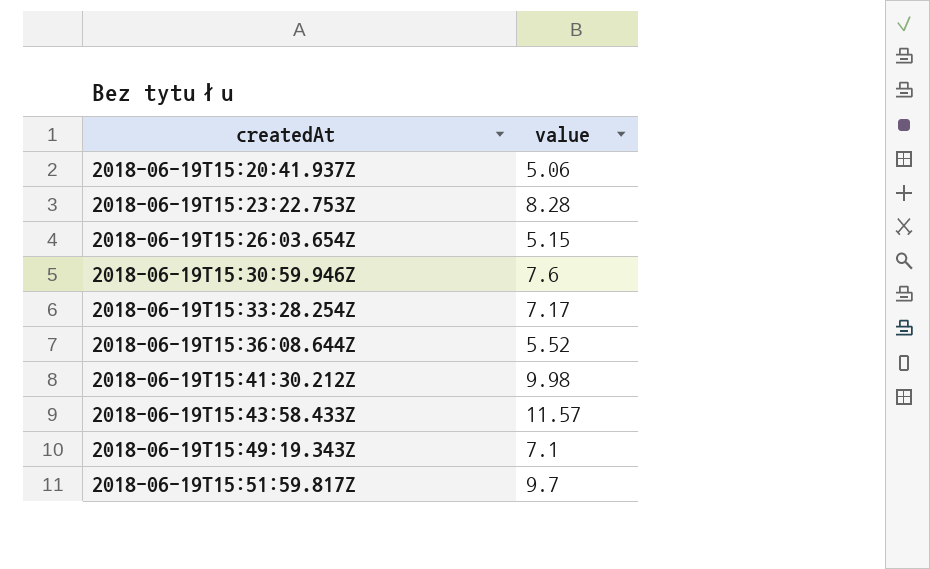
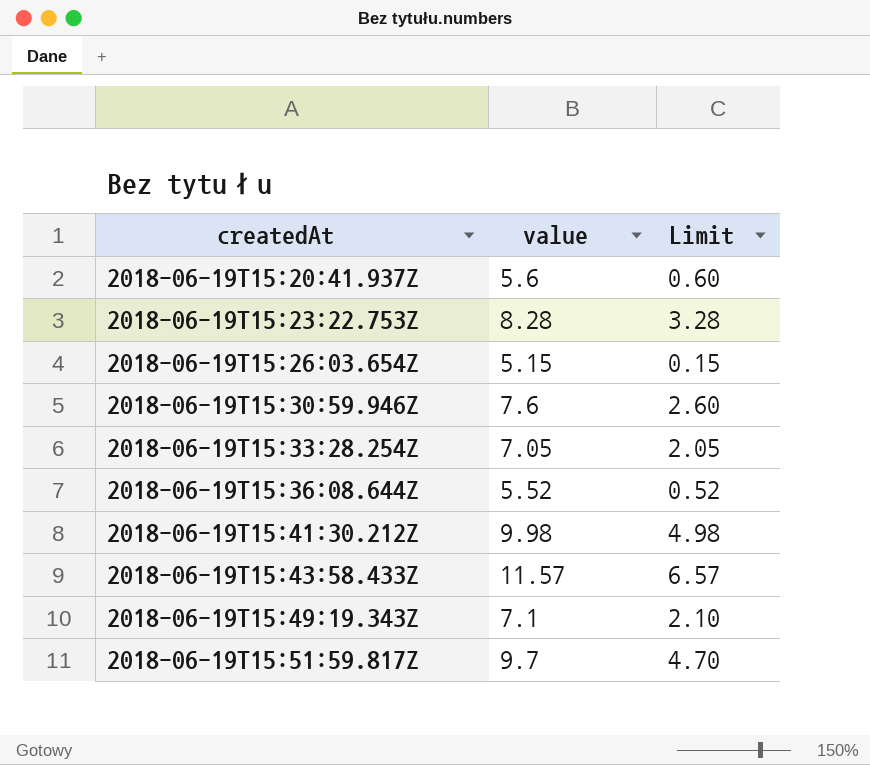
column Limit | formula: none -> [value] - 5
2018-06-19T15:20:41.937Z | value: 5.06 -> 5.6
2018-06-19T15:33:28.254Z | value: 7.17 -> 7.05

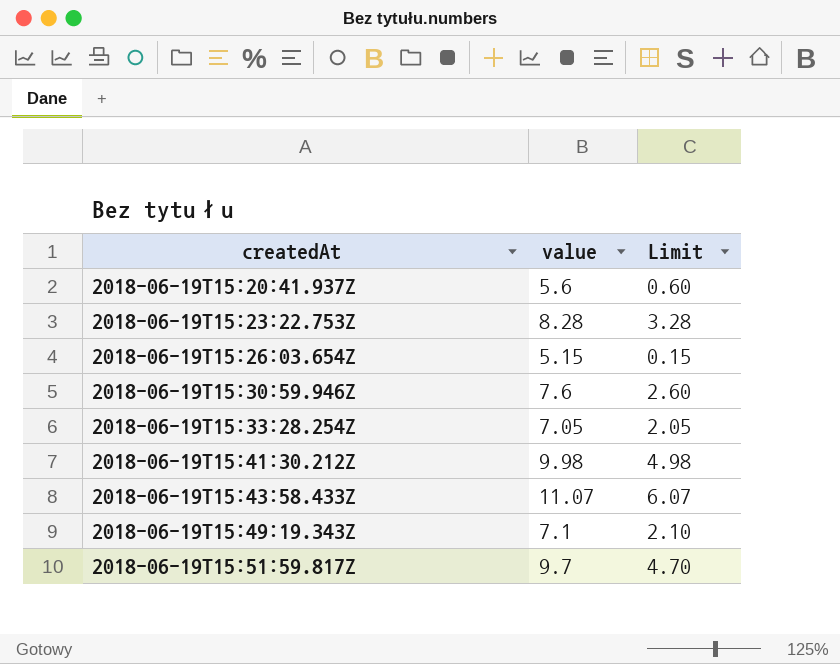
row 2018-06-19T15:36:08.644Z: 5.52 | 0.52 -> none
2018-06-19T15:43:58.433Z | value: 11.57 -> 11.07
2018-06-19T15:43:58.433Z | Limit: 6.57 -> 6.07

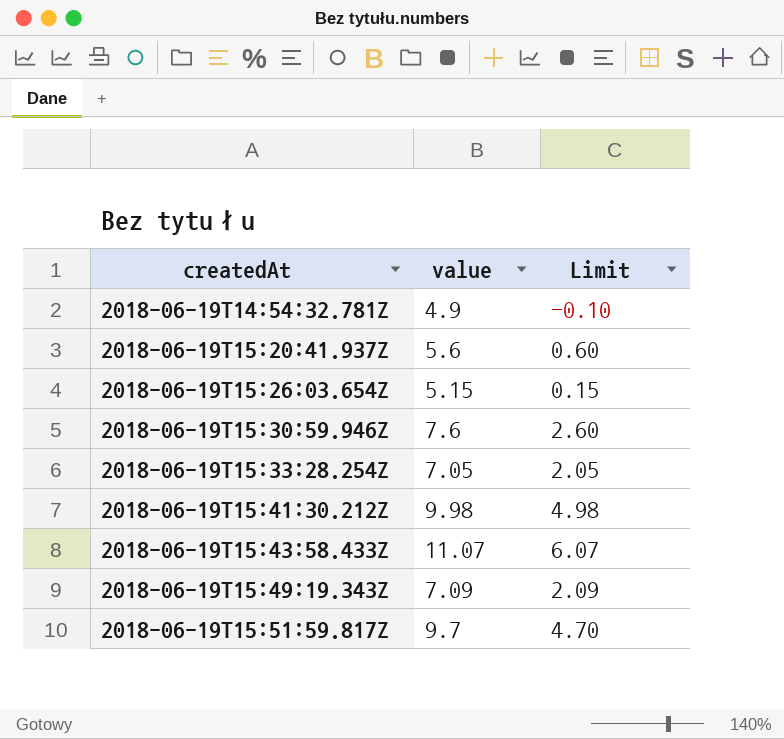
row 2018-06-19T15:23:22.753Z: 8.28 | 3.28 -> none
row 2018-06-19T14:54:32.781Z: none -> 4.9 | -0.10
2018-06-19T15:49:19.343Z | value: 7.1 -> 7.09
2018-06-19T15:49:19.343Z | Limit: 2.10 -> 2.09

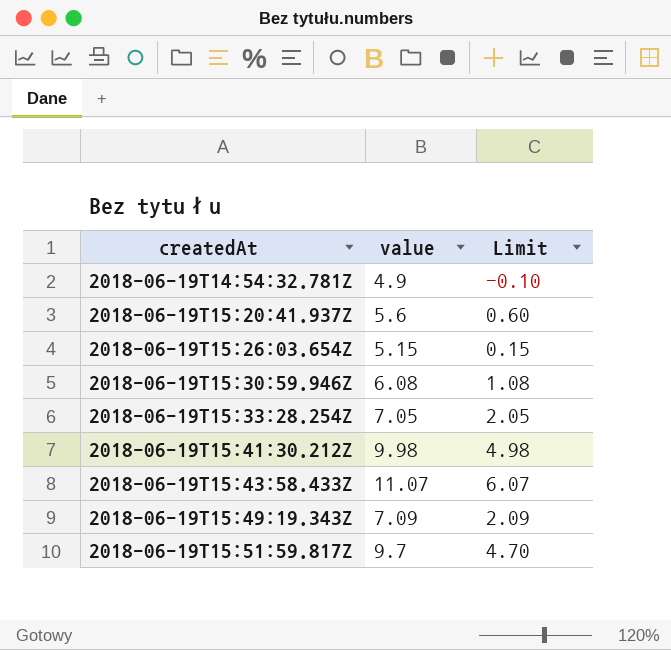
2018-06-19T15:30:59.946Z | value: 7.6 -> 6.08
2018-06-19T15:30:59.946Z | Limit: 2.60 -> 1.08

